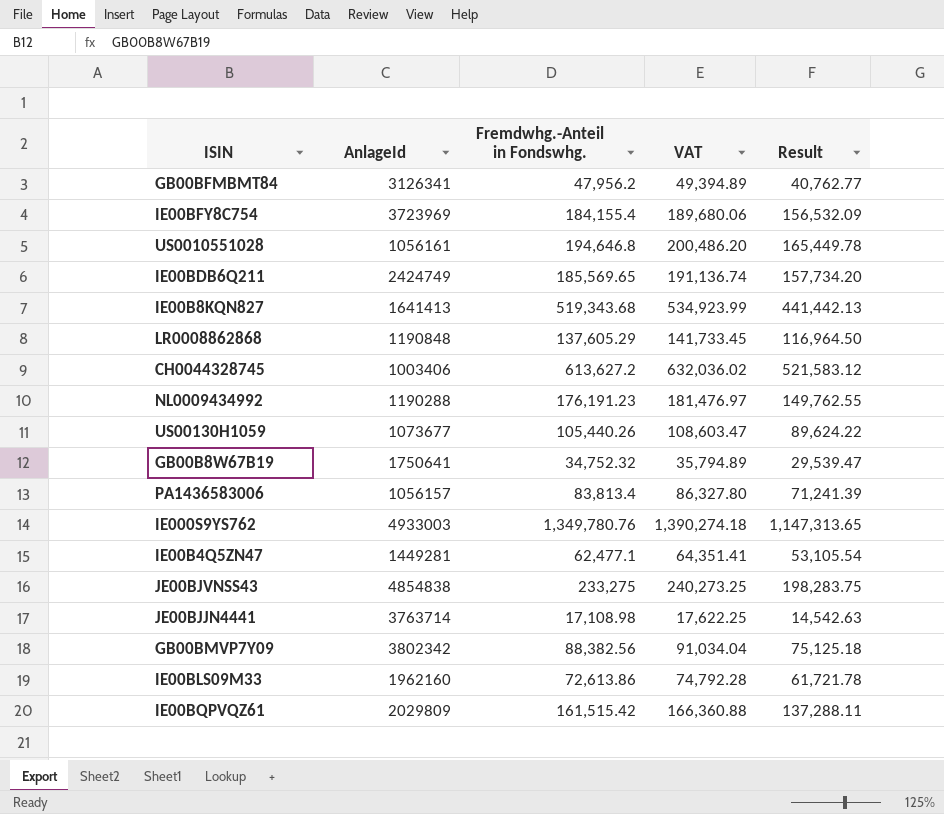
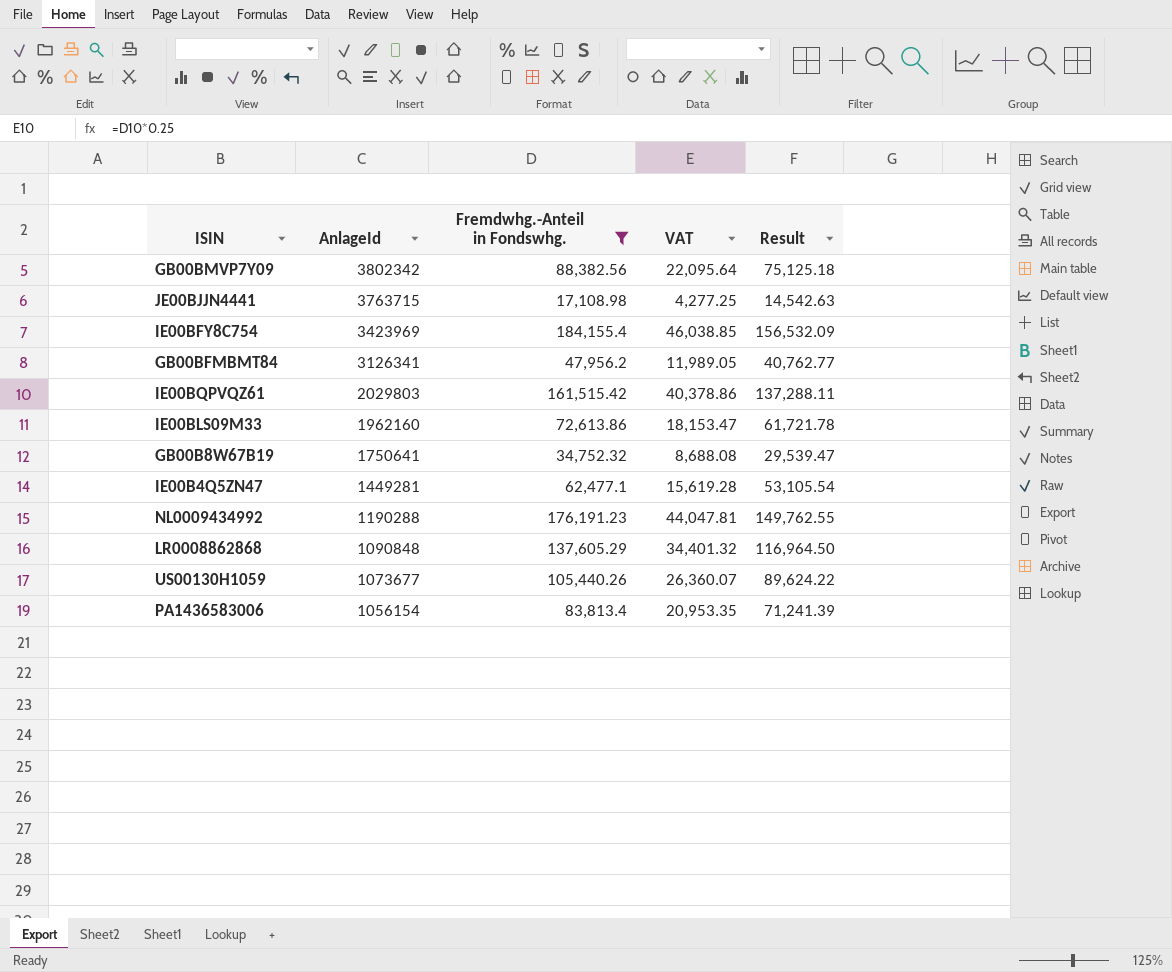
filter: none -> Fremdwhg.-Anteil in Fondswhg. <= 184,155.4
row order: none -> AnlageId descending
column VAT | formula: [Fremdwhg.-Anteil in Fondswhg.] * 1.03 -> [Fremdwhg.-Anteil in Fondswhg.] * 0.25
JE00BJJN4441 | AnlageId: 3763714 -> 3763715
IE00BFY8C754 | AnlageId: 3723969 -> 3423969
IE00BQPVQZ61 | AnlageId: 2029809 -> 2029803
LR0008862868 | AnlageId: 1190848 -> 1090848
PA1436583006 | AnlageId: 1056157 -> 1056154

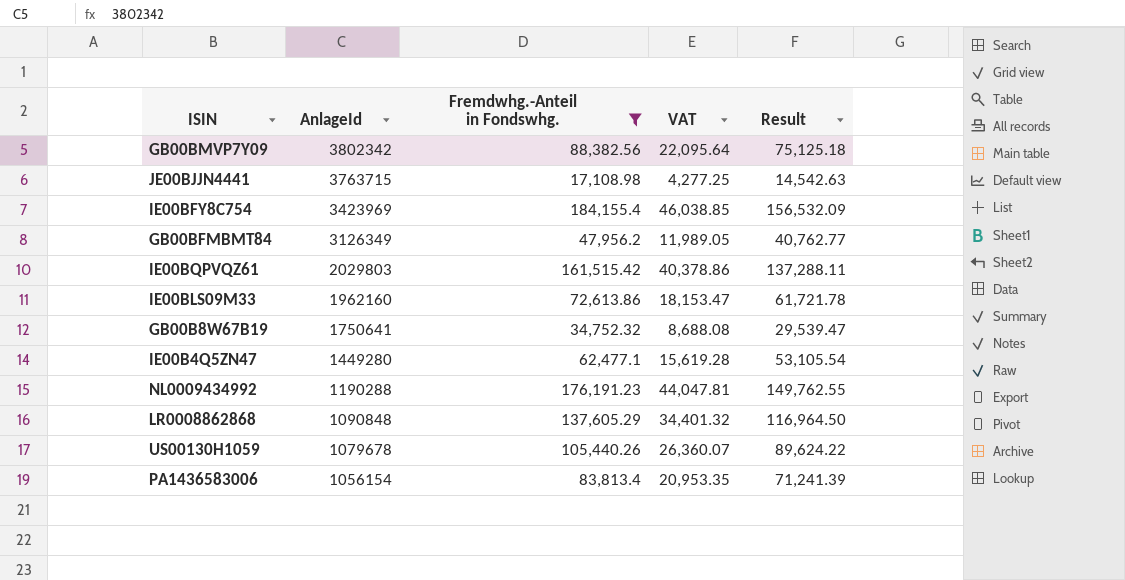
GB00BFMBMT84 | AnlageId: 3126341 -> 3126349
IE00B4Q5ZN47 | AnlageId: 1449281 -> 1449280
US00130H1059 | AnlageId: 1073677 -> 1079678

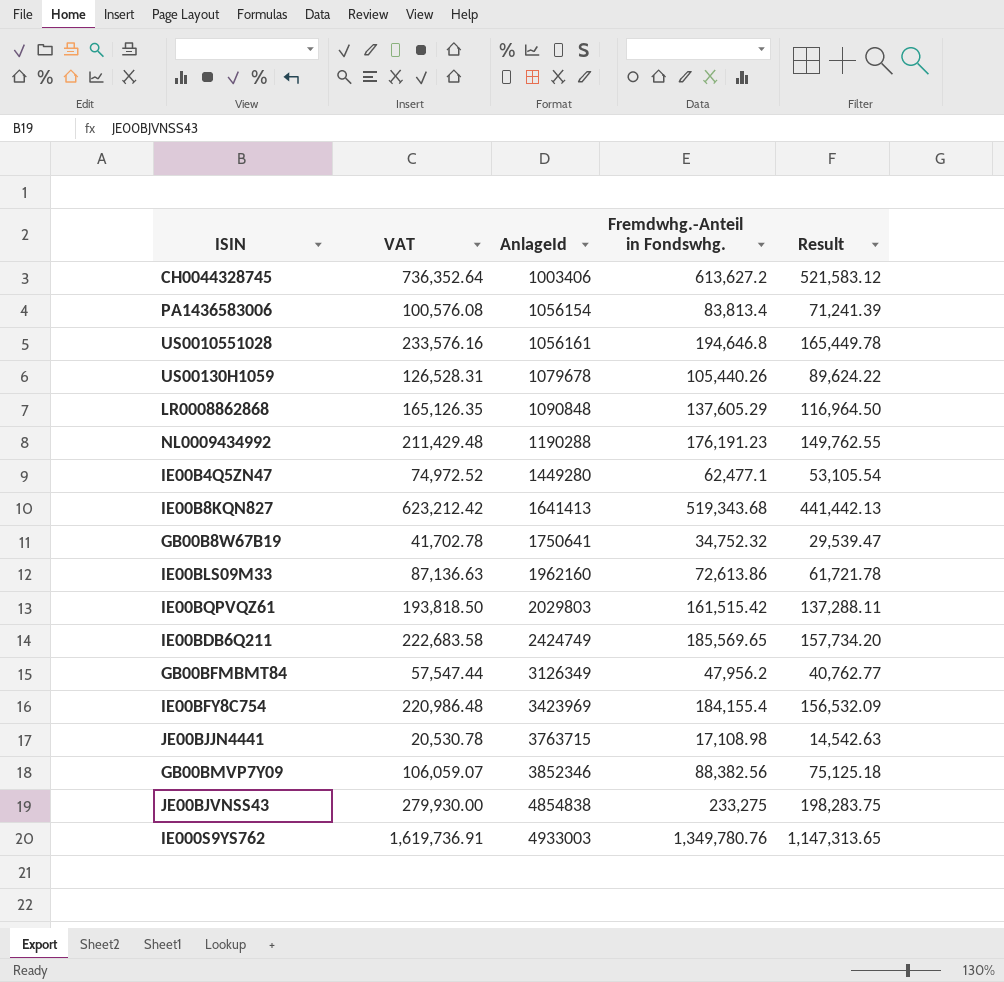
filter: Fremdwhg.-Anteil in Fondswhg. <= 184,155.4 -> none
row order: AnlageId descending -> AnlageId ascending
column VAT | formula: [Fremdwhg.-Anteil in Fondswhg.] * 0.25 -> [Fremdwhg.-Anteil in Fondswhg.] * 1.2
column VAT | position: 4 -> 2
GB00BMVP7Y09 | AnlageId: 3802342 -> 3852346

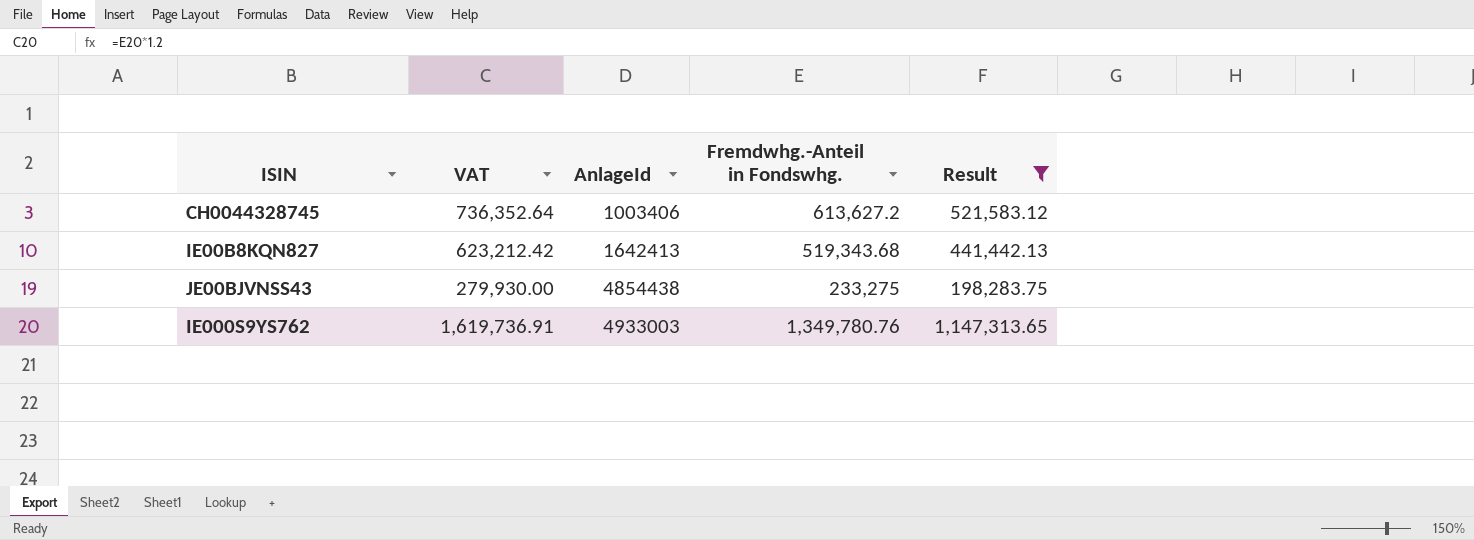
filter: none -> Result >= 198,283.75
IE00B8KQN827 | AnlageId: 1641413 -> 1642413
JE00BJVNSS43 | AnlageId: 4854838 -> 4854438

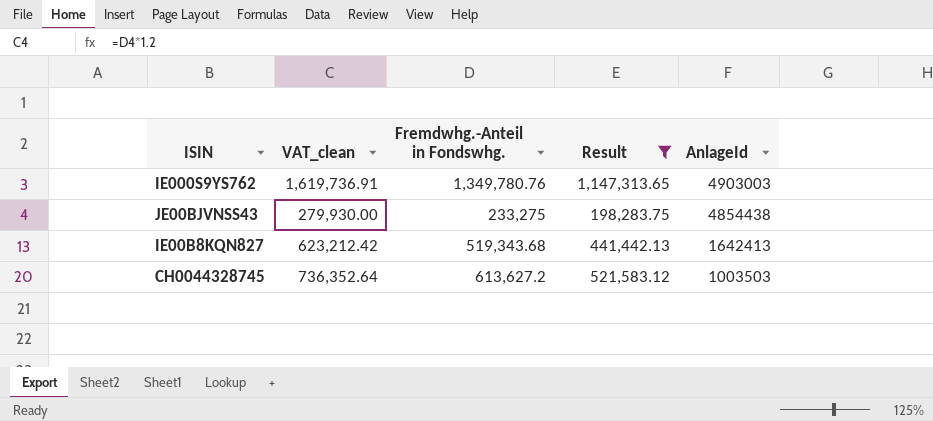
row order: AnlageId ascending -> AnlageId descending
column name: VAT -> VAT_clean
column AnlageId | position: 3 -> 5
IE000S9YS762 | AnlageId: 4933003 -> 4903003
CH0044328745 | AnlageId: 1003406 -> 1003503

